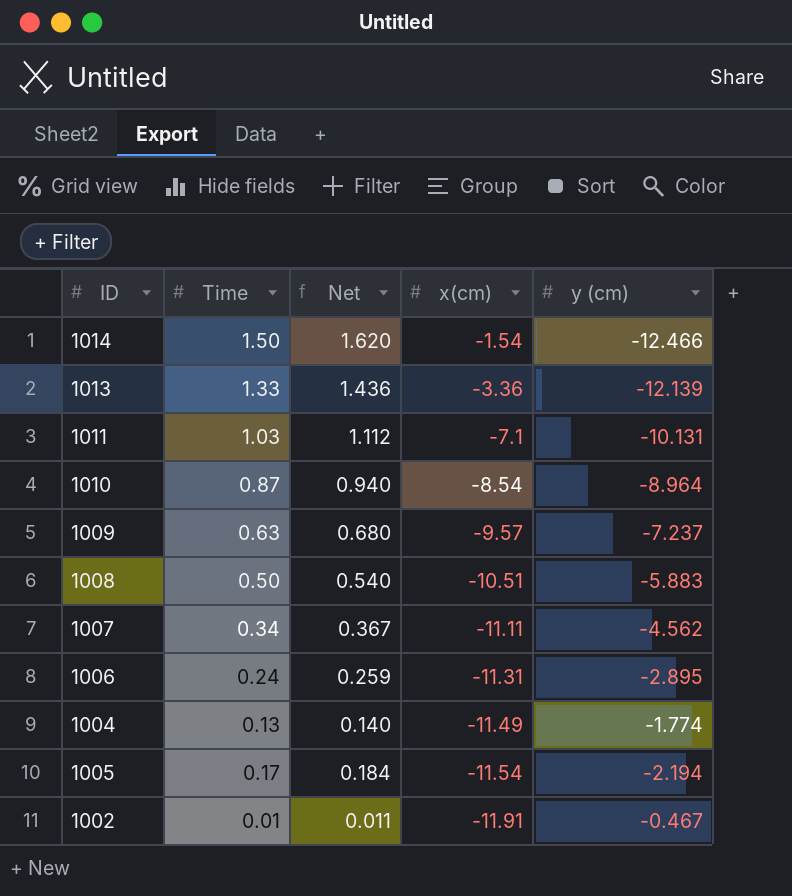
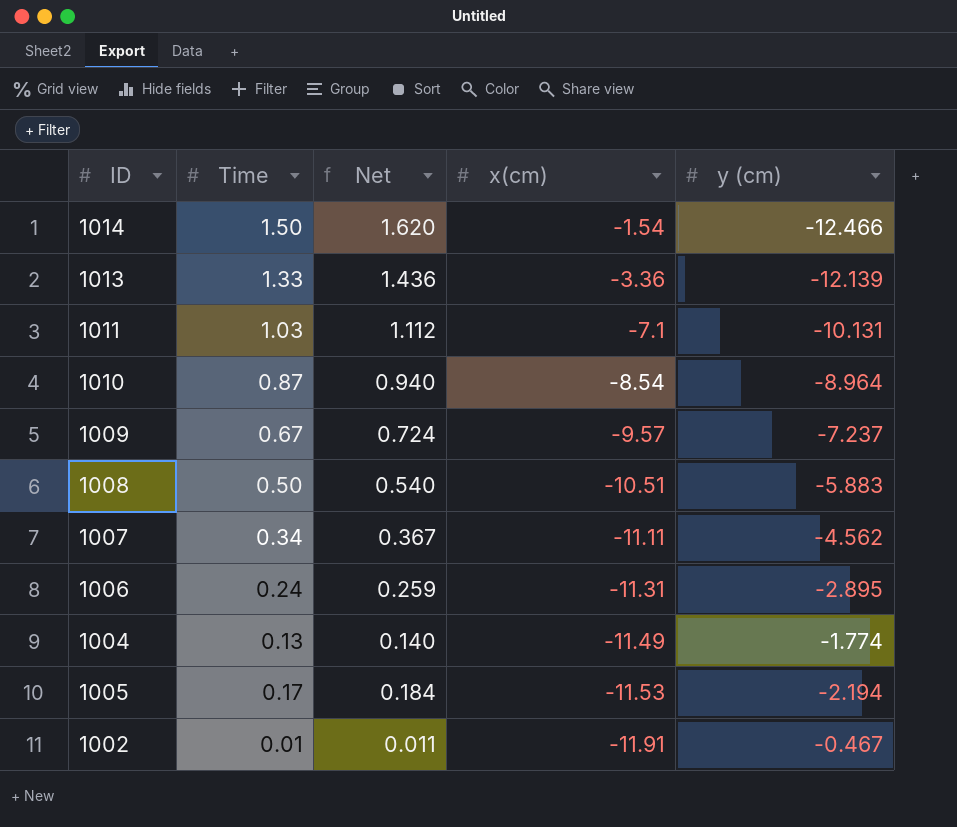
1009 | Time: 0.63 -> 0.67
1009 | Net: 0.680 -> 0.724
1005 | x(cm): -11.54 -> -11.53

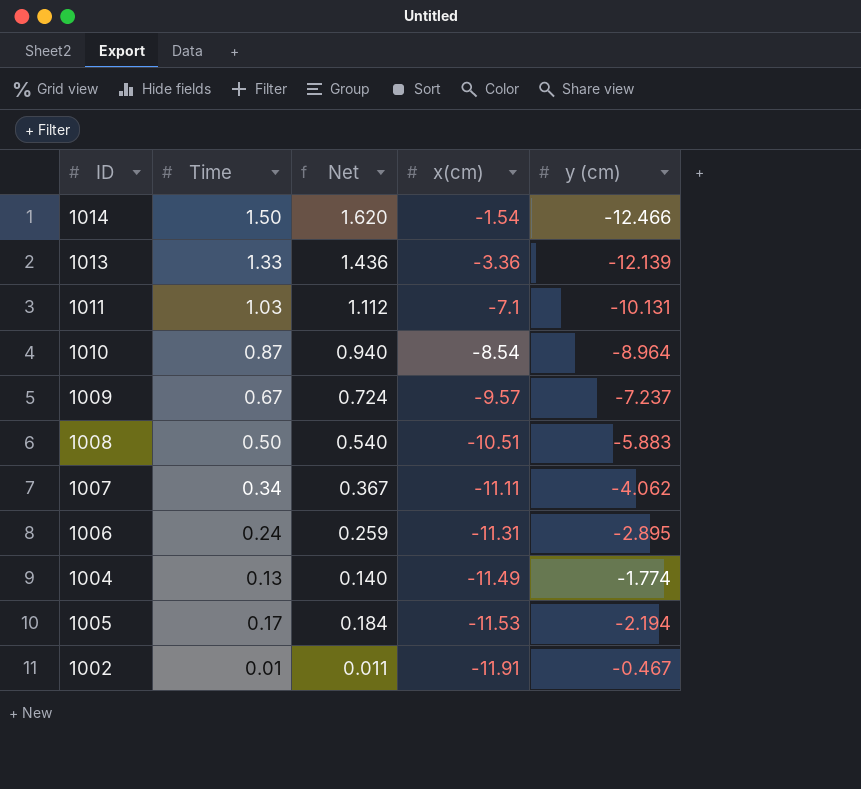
1007 | y (cm): -4.562 -> -4.062

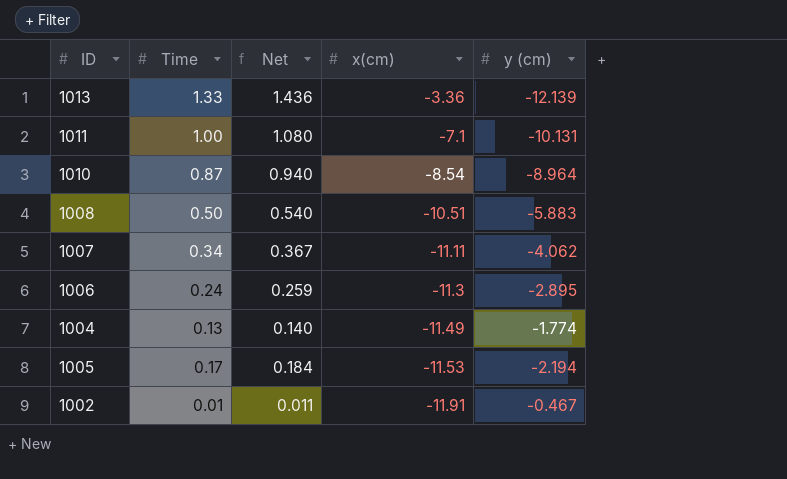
row 1014: 1.50 | 1.620 | -1.54 | -12.466 -> none
row 1009: 0.67 | 0.724 | -9.57 | -7.237 -> none
1011 | Time: 1.03 -> 1.00
1011 | Net: 1.112 -> 1.080
1006 | x(cm): -11.31 -> -11.3

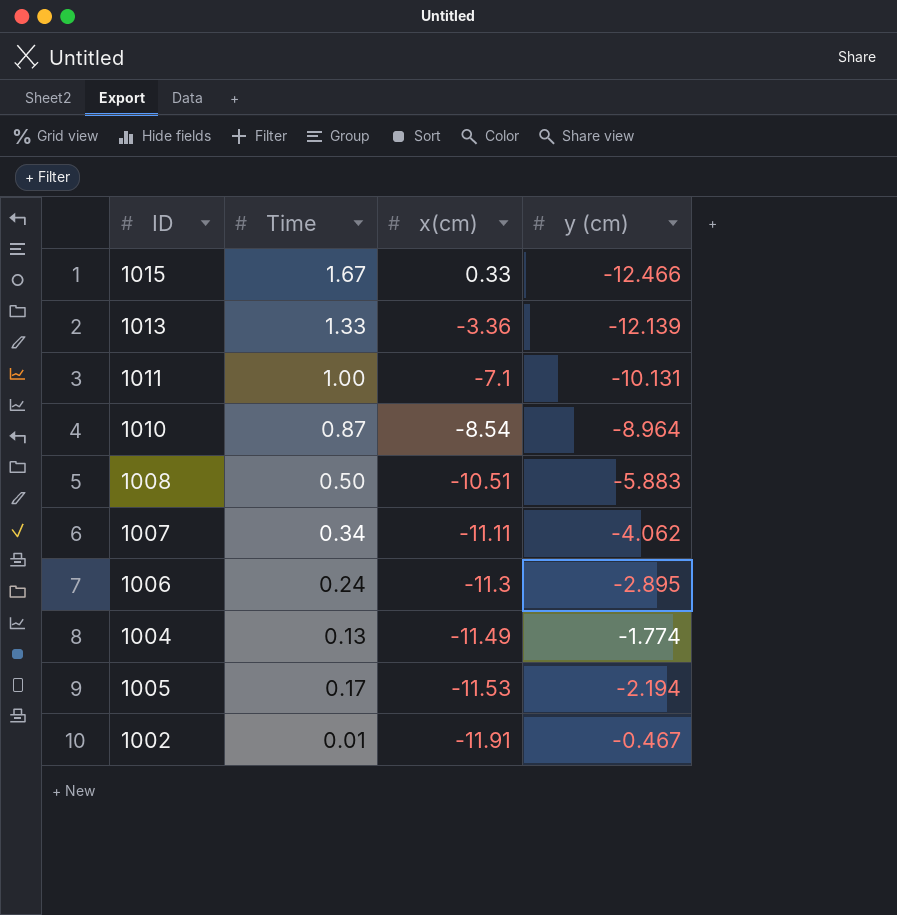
column Net | formula: [Time] * 1.08 -> none
row 1015: none -> 1.67 | 0.33 | -12.466

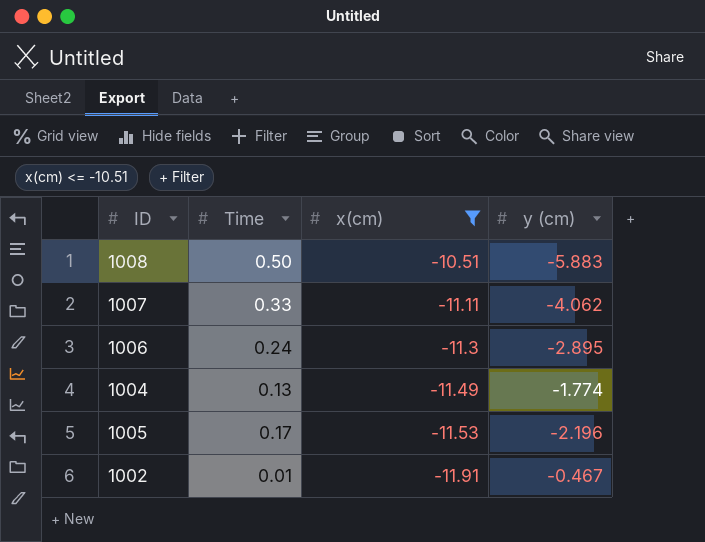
filter: none -> x(cm) <= -10.51
1007 | Time: 0.34 -> 0.33
1005 | y (cm): -2.194 -> -2.196

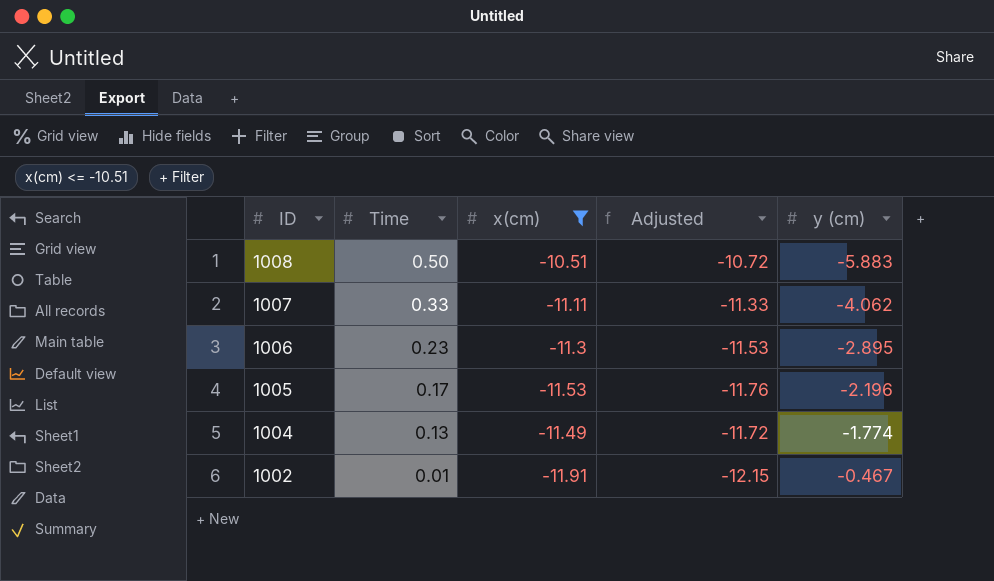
row order: x(cm) descending -> ID descending
column Adjusted | formula: none -> [x(cm)] * 1.02
1006 | Time: 0.24 -> 0.23

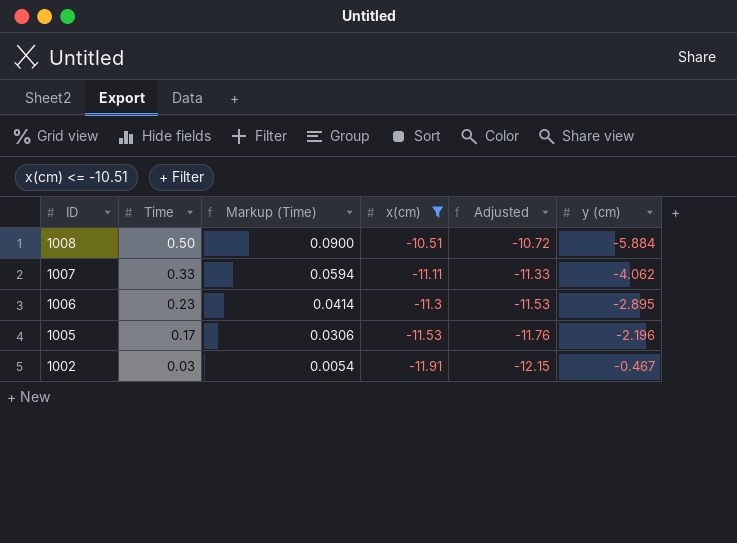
column Markup (Time) | formula: none -> [Time] * 0.18
row 1004: 0.13 | -11.49 | -11.72 | -1.774 -> none
1008 | y (cm): -5.883 -> -5.884
1002 | Time: 0.01 -> 0.03

